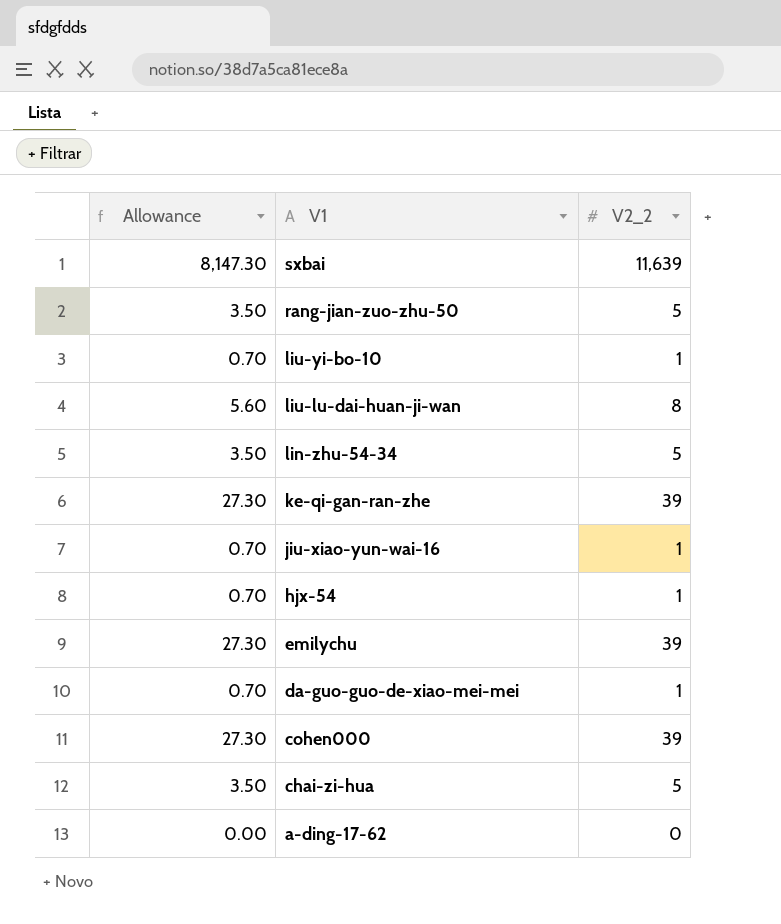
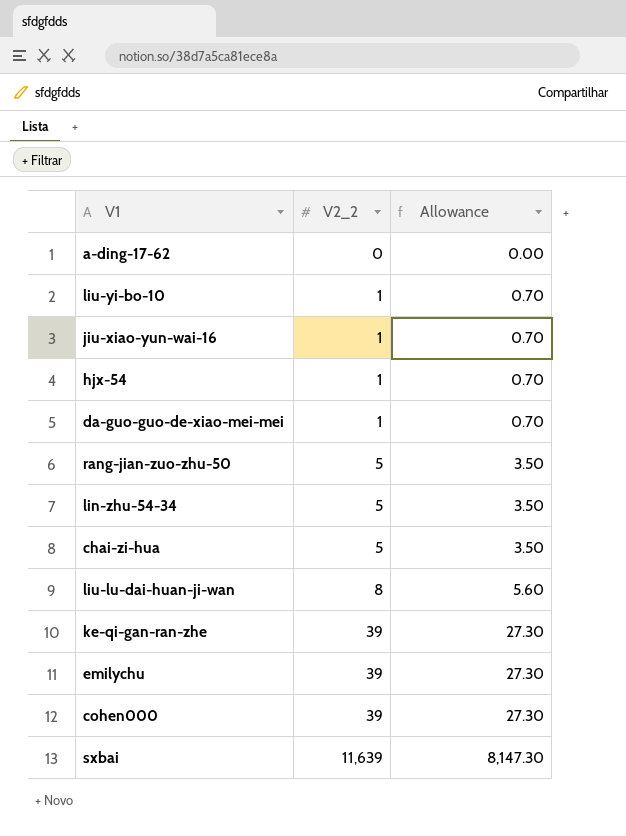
row order: V1 descending -> V2_2 ascending
column Allowance | position: 1 -> 3

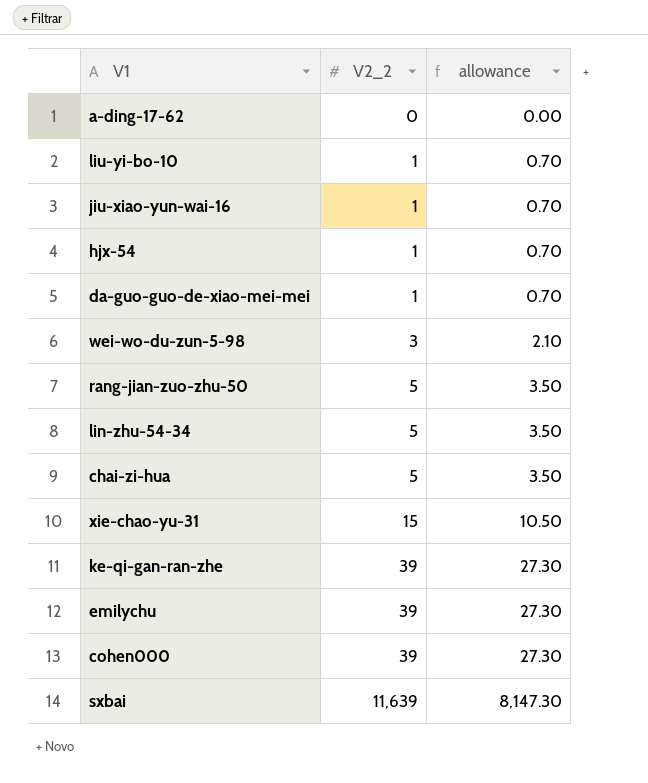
column name: Allowance -> allowance
row liu-lu-dai-huan-ji-wan: 8 | 5.60 -> none
row wei-wo-du-zun-5-98: none -> 3 | 2.10
row xie-chao-yu-31: none -> 15 | 10.50

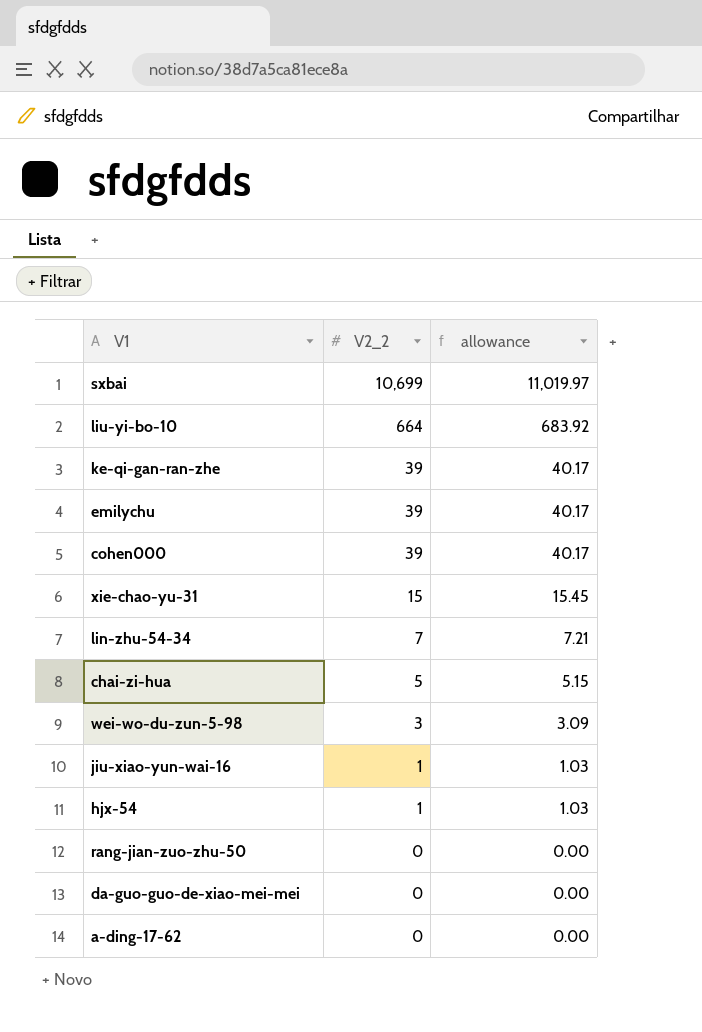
row order: V2_2 ascending -> V2_2 descending
column allowance | formula: [V2_2] * 0.7 -> [V2_2] * 1.03
sxbai | V2_2: 11,639 -> 10,699
liu-yi-bo-10 | V2_2: 1 -> 664
lin-zhu-54-34 | V2_2: 5 -> 7
rang-jian-zuo-zhu-50 | V2_2: 5 -> 0
da-guo-guo-de-xiao-mei-mei | V2_2: 1 -> 0

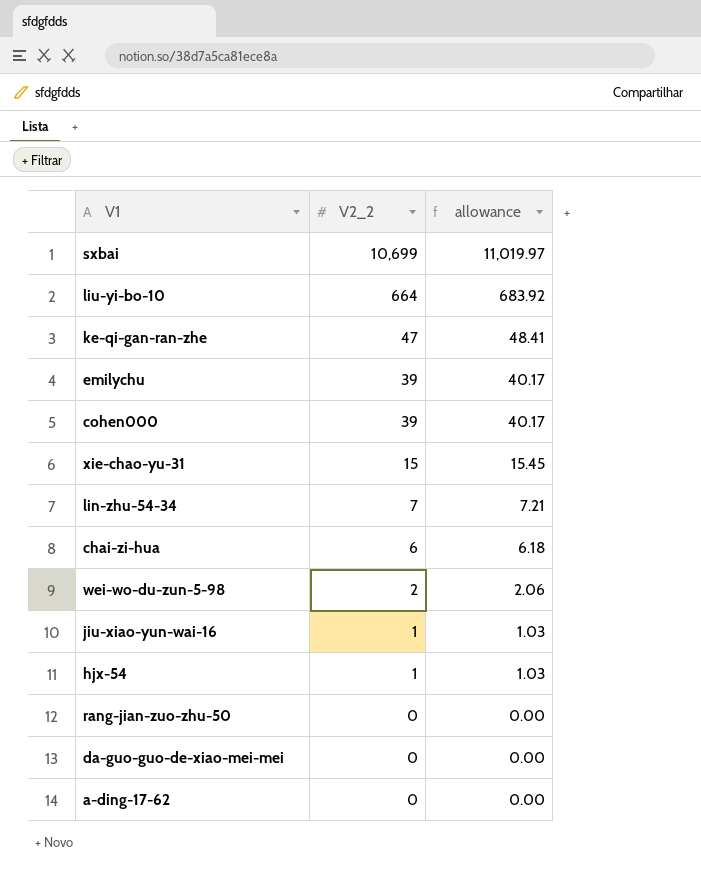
ke-qi-gan-ran-zhe | V2_2: 39 -> 47
ke-qi-gan-ran-zhe | allowance: 40.17 -> 48.41
chai-zi-hua | V2_2: 5 -> 6
chai-zi-hua | allowance: 5.15 -> 6.18
wei-wo-du-zun-5-98 | V2_2: 3 -> 2
wei-wo-du-zun-5-98 | allowance: 3.09 -> 2.06

